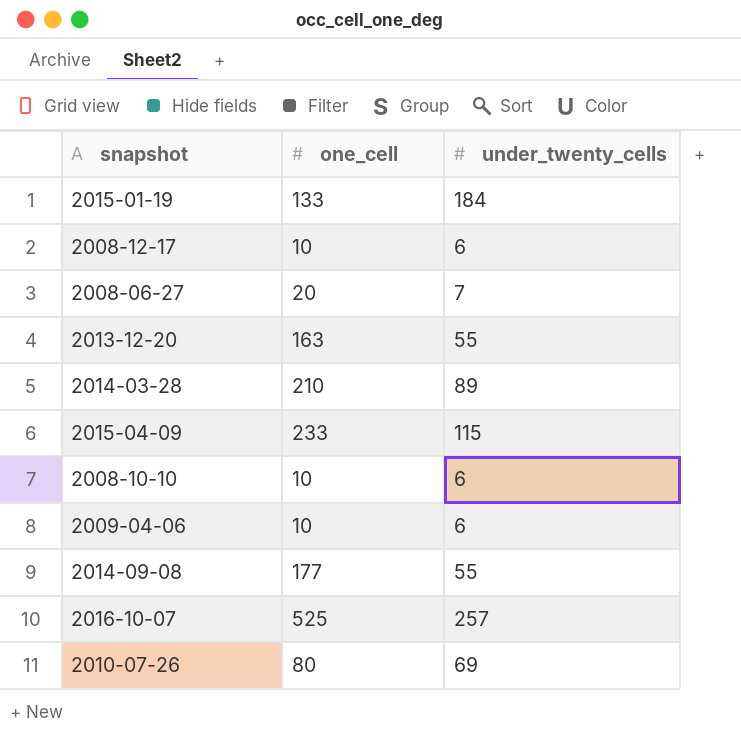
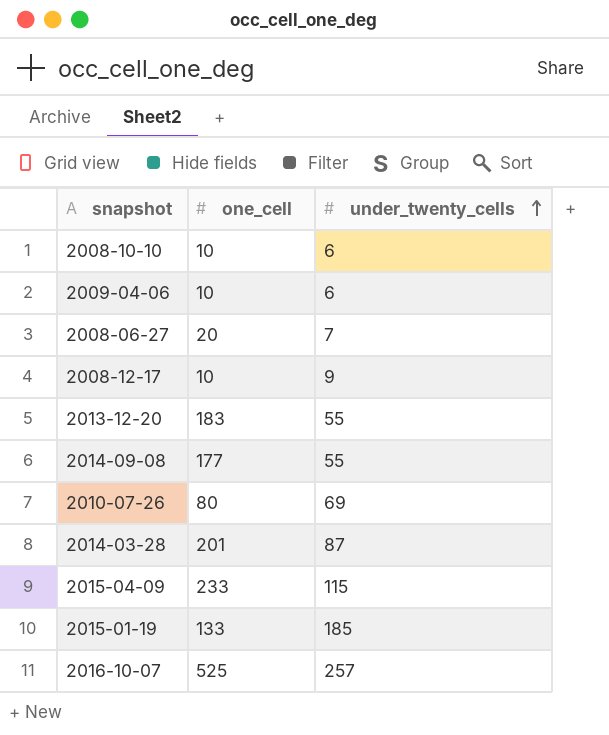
row order: none -> under_twenty_cells ascending
2008-12-17 | under_twenty_cells: 6 -> 9
2013-12-20 | one_cell: 163 -> 183
2014-03-28 | one_cell: 210 -> 201
2014-03-28 | under_twenty_cells: 89 -> 87
2015-01-19 | under_twenty_cells: 184 -> 185

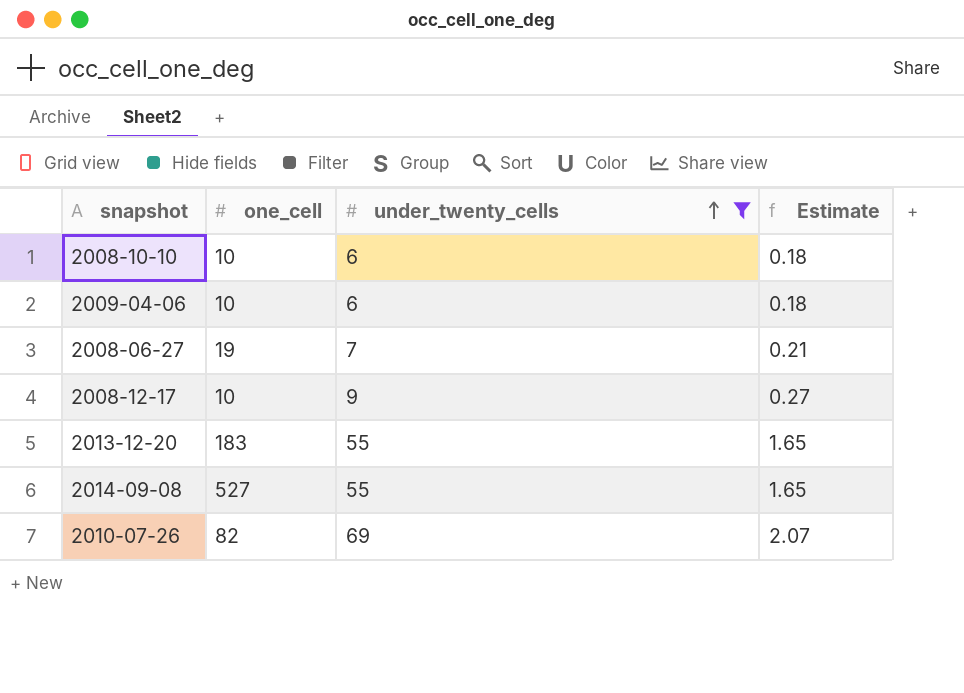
filter: none -> under_twenty_cells <= 69
column Estimate | formula: none -> [under_twenty_cells] * 0.03
2008-06-27 | one_cell: 20 -> 19
2014-09-08 | one_cell: 177 -> 527
2010-07-26 | one_cell: 80 -> 82

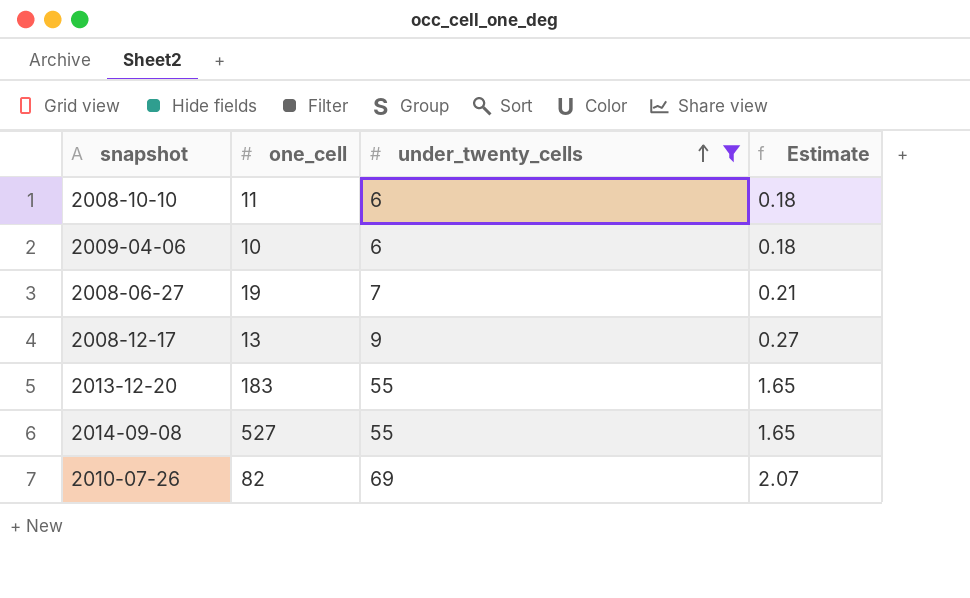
2008-10-10 | one_cell: 10 -> 11
2008-12-17 | one_cell: 10 -> 13

